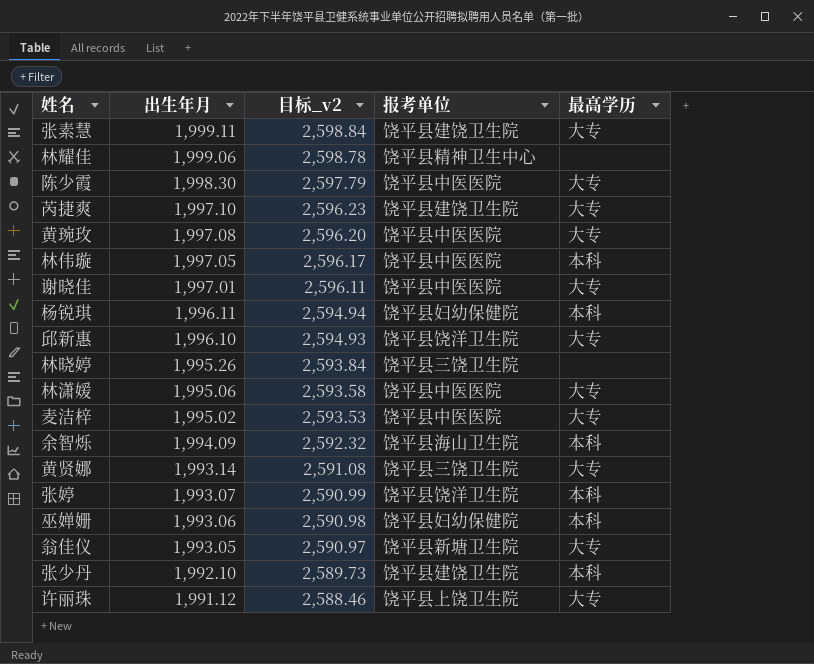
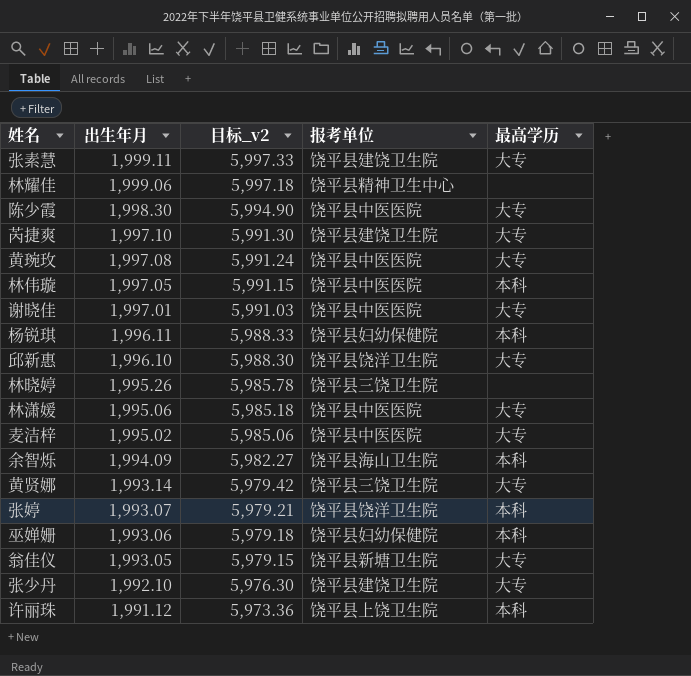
column 目标_v2 | formula: [出生年月] * 1.3 -> [出生年月] * 3
张少丹 | 最高学历: 本科 -> 大专
许丽珠 | 最高学历: 大专 -> 本科

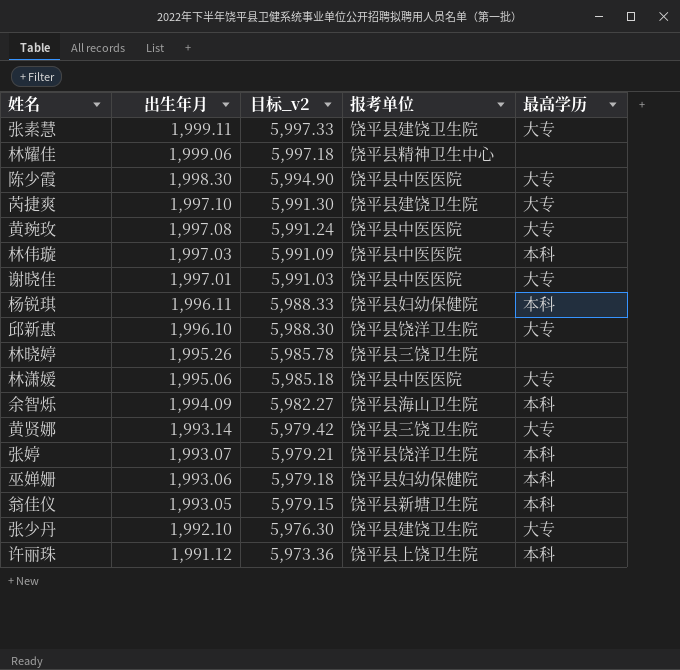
row 麦洁梓: 1,995.02 | 5,985.06 | 饶平县中医医院 | 大专 -> none
林伟璇 | 出生年月: 1,997.05 -> 1,997.03
林伟璇 | 目标_v2: 5,991.15 -> 5,991.09
翁佳仪 | 最高学历: 大专 -> 本科

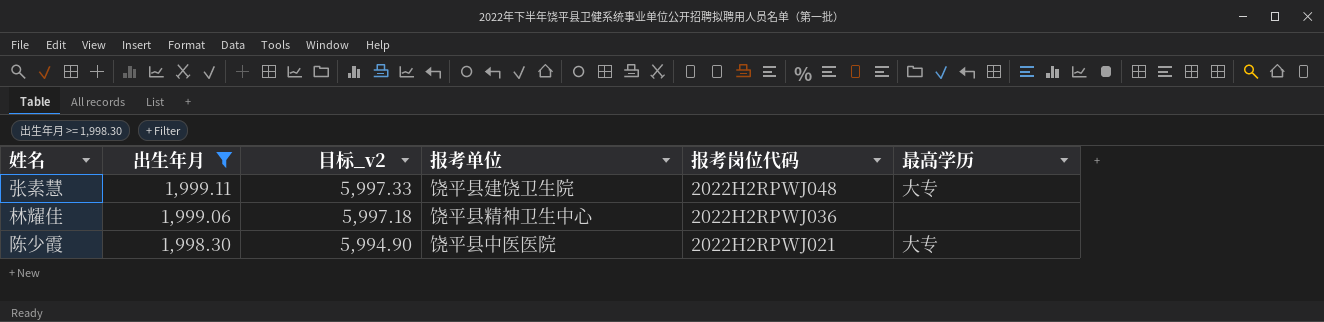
filter: none -> 出生年月 >= 1,998.30
column 报考岗位代码 | position: none -> 5

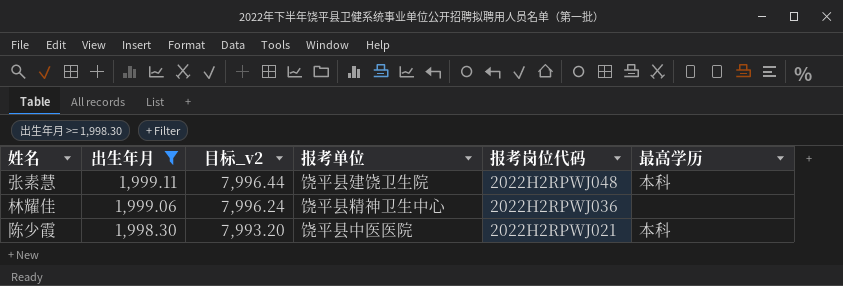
column 目标_v2 | formula: [出生年月] * 3 -> [出生年月] * 4
张素慧 | 最高学历: 大专 -> 本科
陈少霞 | 最高学历: 大专 -> 本科

